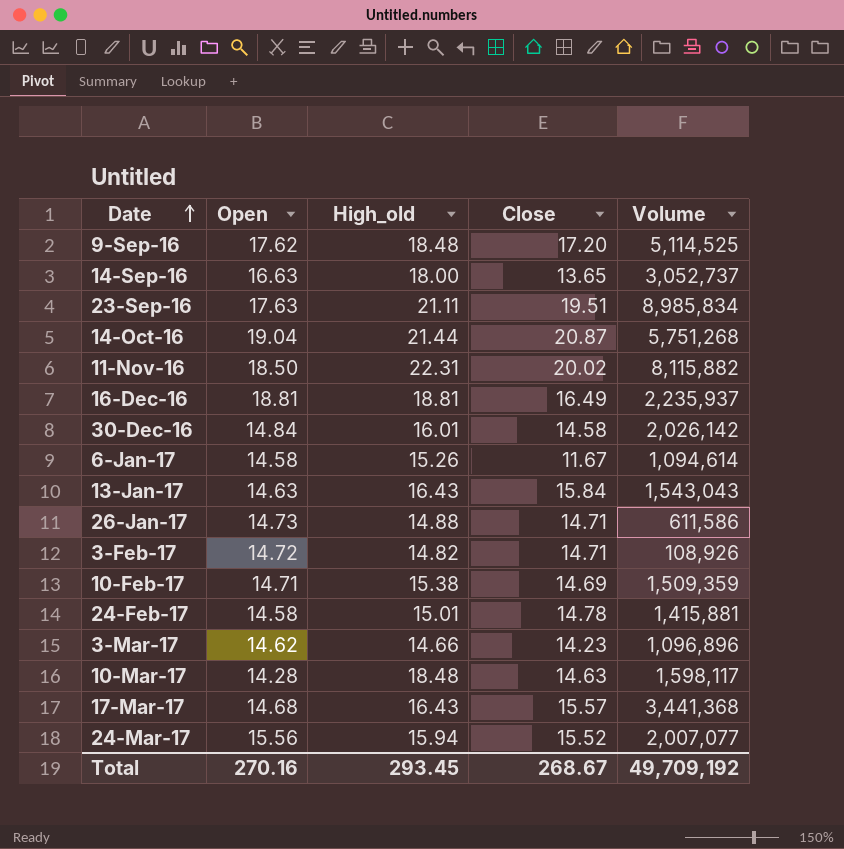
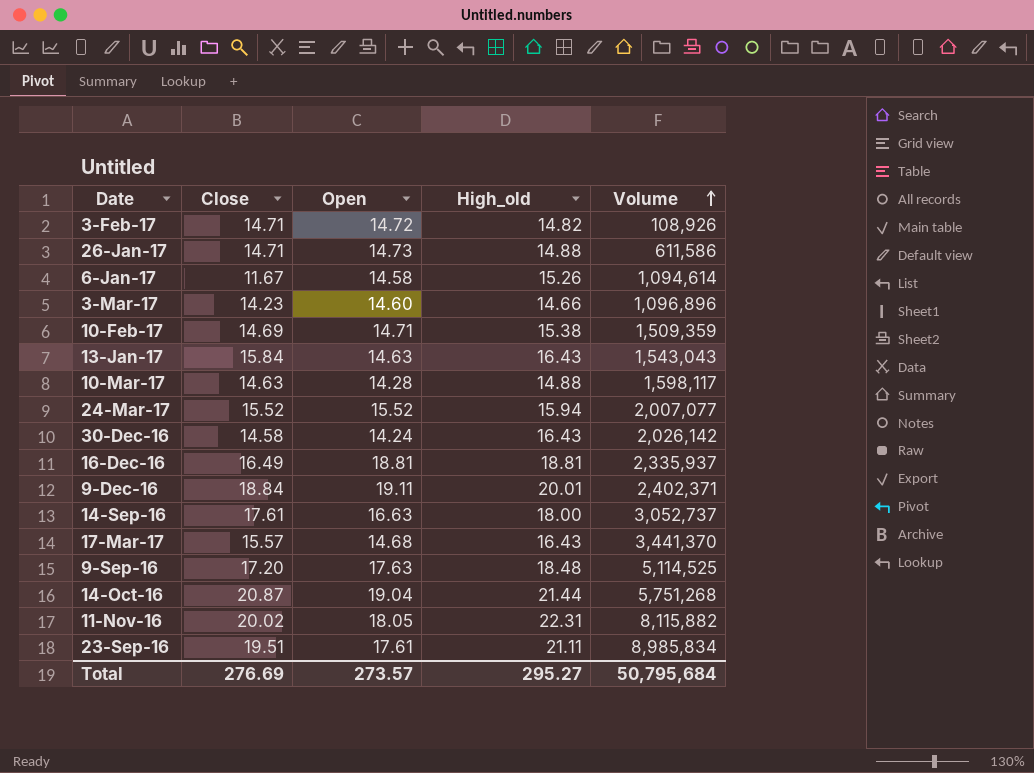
row order: Date ascending -> Volume ascending
column Close | position: 4 -> 2
row 24-Feb-17: 14.58 | 15.01 | 14.78 | 1,415,881 -> none
3-Mar-17 | Open: 14.62 -> 14.60
10-Mar-17 | High_old: 18.48 -> 14.88
24-Mar-17 | Open: 15.56 -> 15.52
30-Dec-16 | Open: 14.84 -> 14.24
30-Dec-16 | High_old: 16.01 -> 16.43
16-Dec-16 | Volume: 2,235,937 -> 2,335,937
row 9-Dec-16: none -> 18.84 | 19.11 | 20.01 | 2,402,371
14-Sep-16 | Close: 13.65 -> 17.61
17-Mar-17 | Volume: 3,441,368 -> 3,441,370
9-Sep-16 | Open: 17.62 -> 17.63
11-Nov-16 | Open: 18.50 -> 18.05
23-Sep-16 | Open: 17.63 -> 17.61
Total | Close: 268.67 -> 276.69
Total | Open: 270.16 -> 273.57
Total | High_old: 293.45 -> 295.27
Total | Volume: 49,709,192 -> 50,795,684

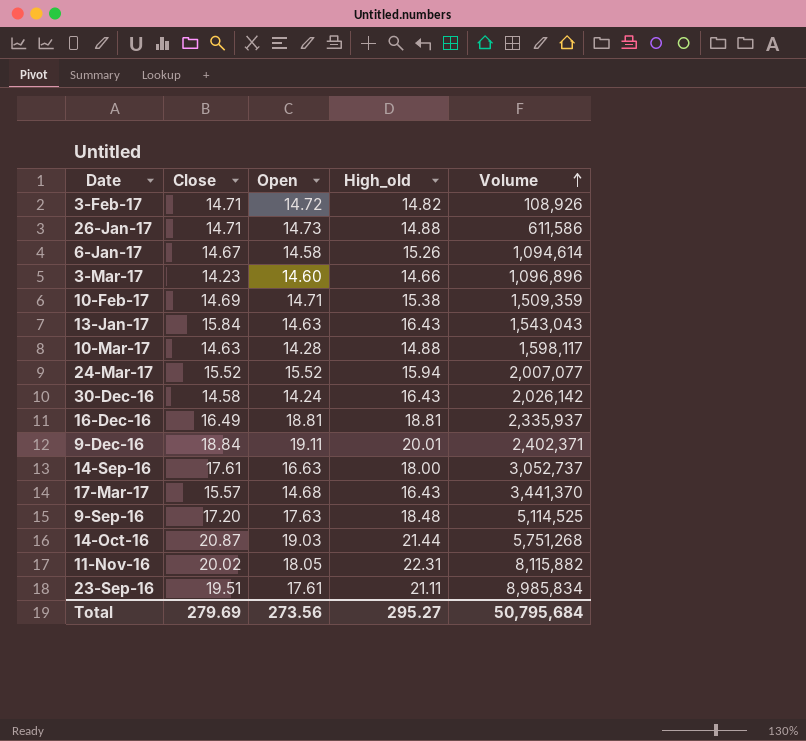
6-Jan-17 | Close: 11.67 -> 14.67
14-Oct-16 | Open: 19.04 -> 19.03
Total | Close: 276.69 -> 279.69
Total | Open: 273.57 -> 273.56

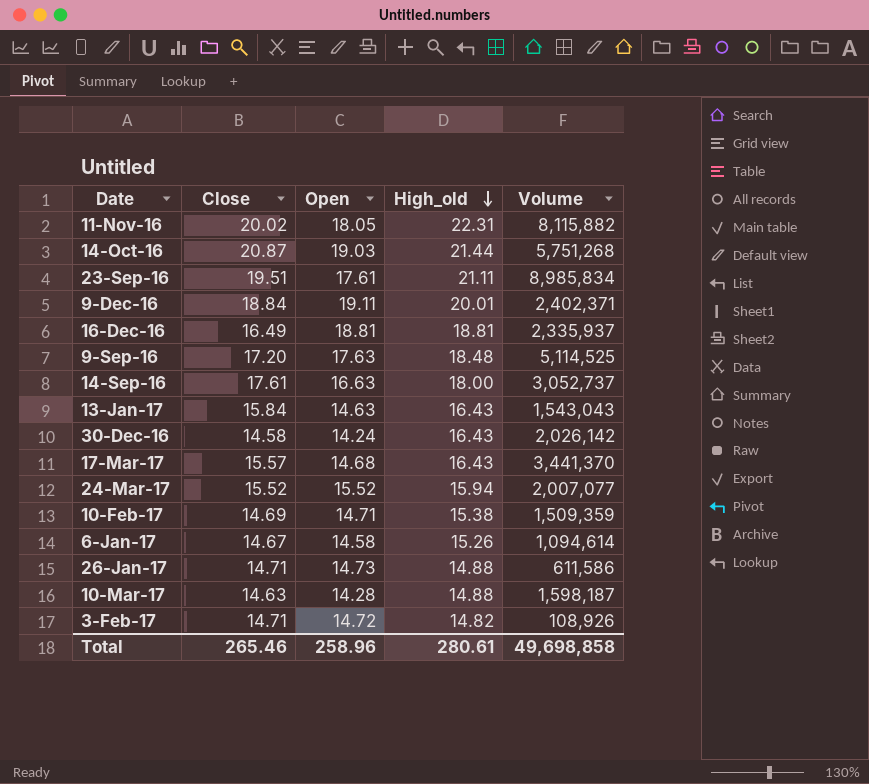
row order: Volume ascending -> High_old descending
row 3-Mar-17: 14.23 | 14.60 | 14.66 | 1,096,896 -> none
10-Mar-17 | Volume: 1,598,117 -> 1,598,187
Total | Close: 279.69 -> 265.46
Total | Open: 273.56 -> 258.96
Total | High_old: 295.27 -> 280.61
Total | Volume: 50,795,684 -> 49,698,858

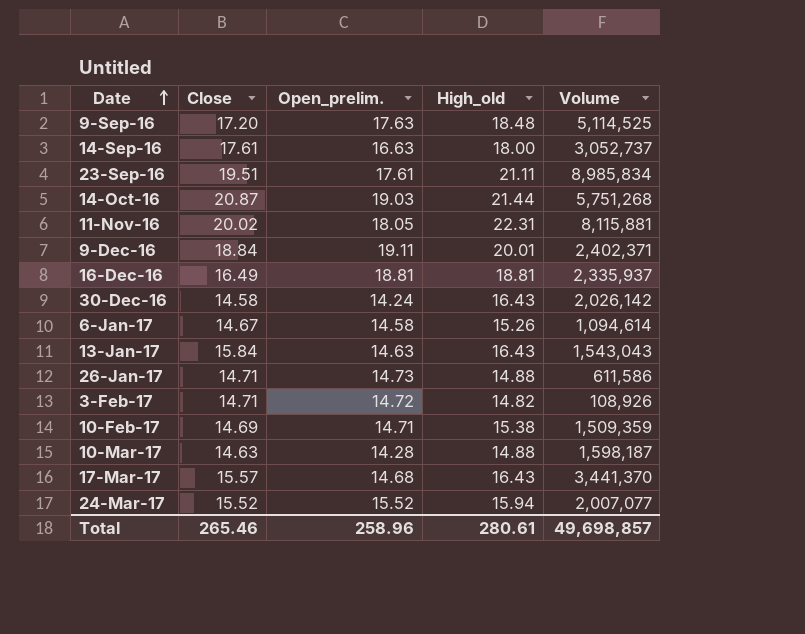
row order: High_old descending -> Date ascending
column name: Open -> Open_prelim.
11-Nov-16 | Volume: 8,115,882 -> 8,115,881
Total | Volume: 49,698,858 -> 49,698,857

